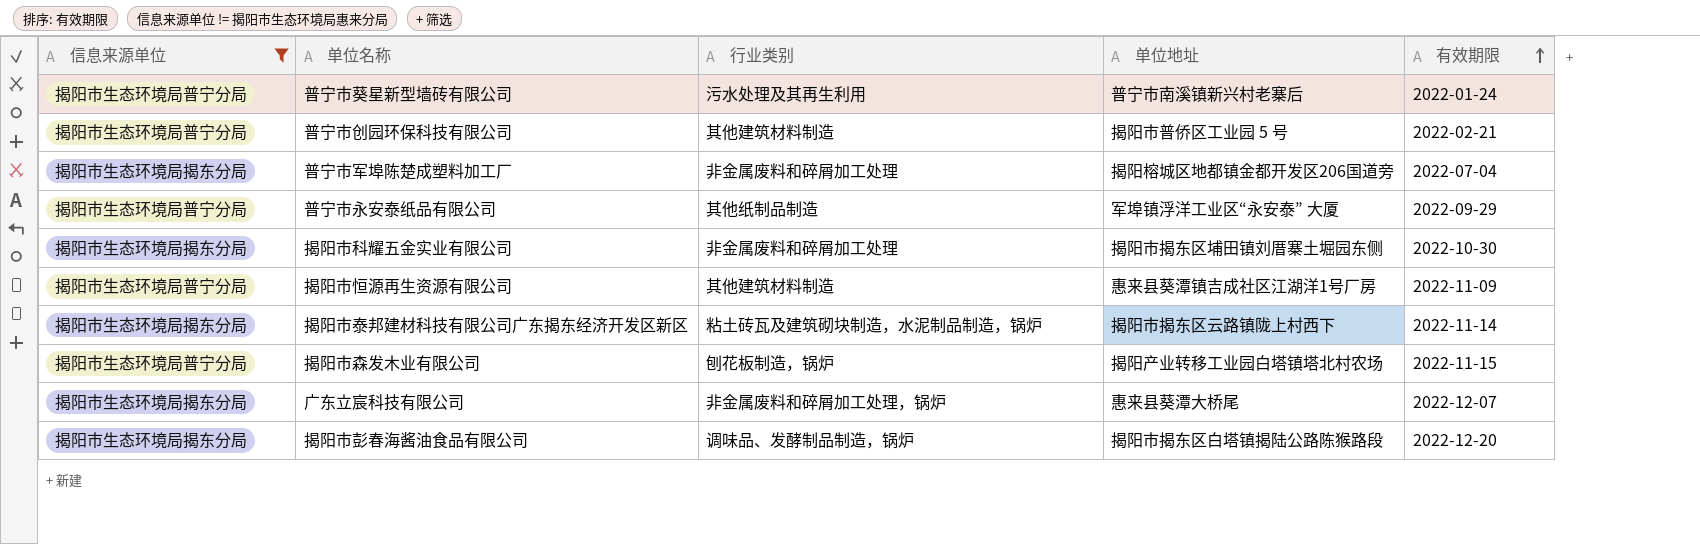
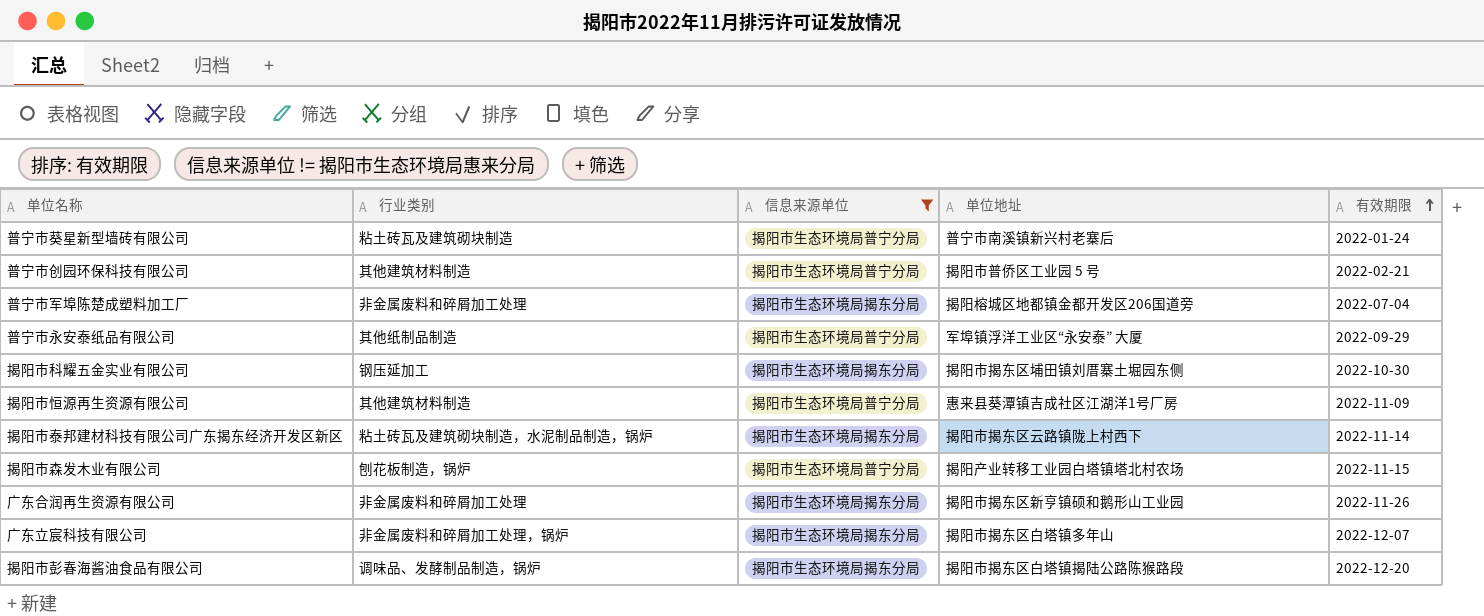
column 信息来源单位 | position: 1 -> 3
普宁市葵星新型墙砖有限公司 | 行业类别: 污水处理及其再生利用 -> 粘土砖瓦及建筑砌块制造
揭阳市科耀五金实业有限公司 | 行业类别: 非金属废料和碎屑加工处理 -> 钢压延加工
row 广东合润再生资源有限公司: none -> 非金属废料和碎屑加工处理 | 揭阳市生态环境局揭东分局 | 揭阳市揭东区新亨镇硕和鹅形山工业园 | 2022-11-26
广东立宸科技有限公司 | 单位地址: 惠来县葵潭大桥尾 -> 揭阳市揭东区白塔镇多年山

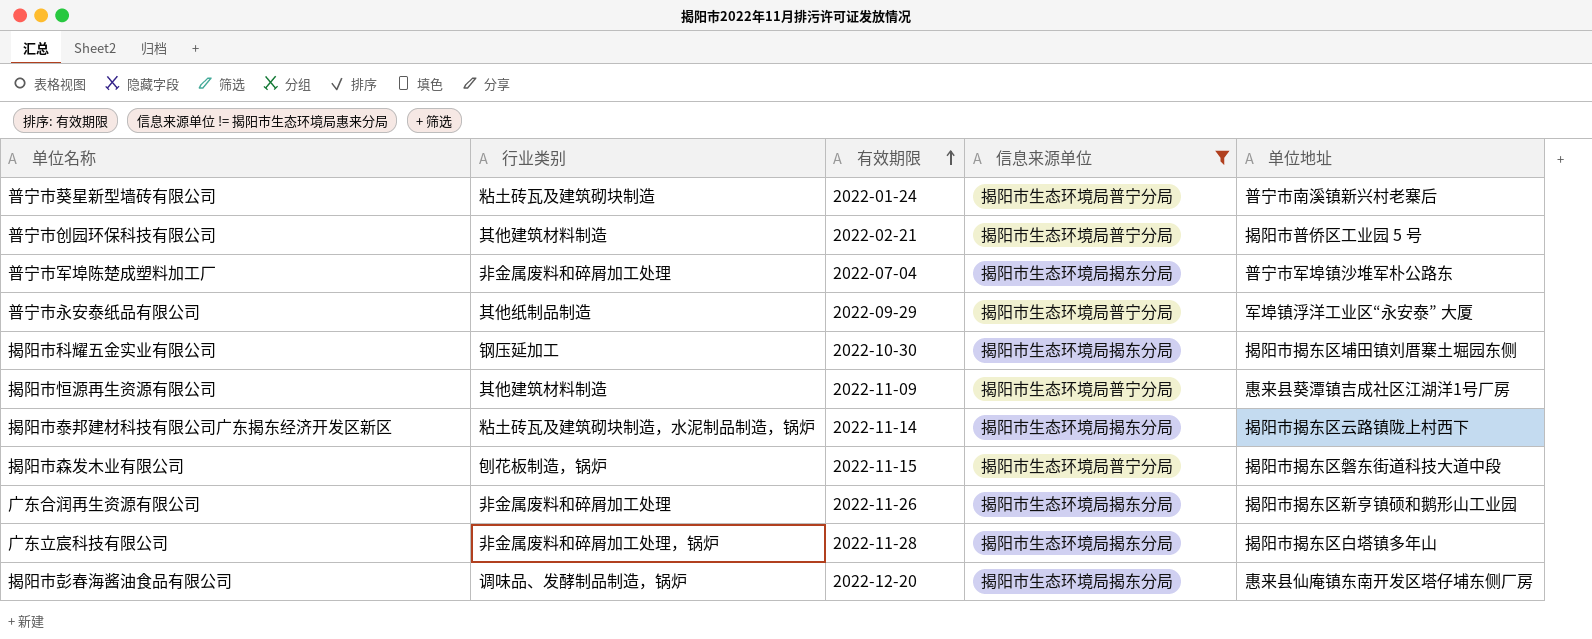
column 有效期限 | position: 5 -> 3
普宁市军埠陈楚成塑料加工厂 | 单位地址: 揭阳榕城区地都镇金都开发区206国道旁 -> 普宁市军埠镇沙堆军朴公路东
揭阳市森发木业有限公司 | 单位地址: 揭阳产业转移工业园白塔镇塔北村农场 -> 揭阳市揭东区磐东街道科技大道中段
广东立宸科技有限公司 | 有效期限: 2022-12-07 -> 2022-11-28
揭阳市彭春海酱油食品有限公司 | 单位地址: 揭阳市揭东区白塔镇揭陆公路陈猴路段 -> 惠来县仙庵镇东南开发区塔仔埔东侧厂房

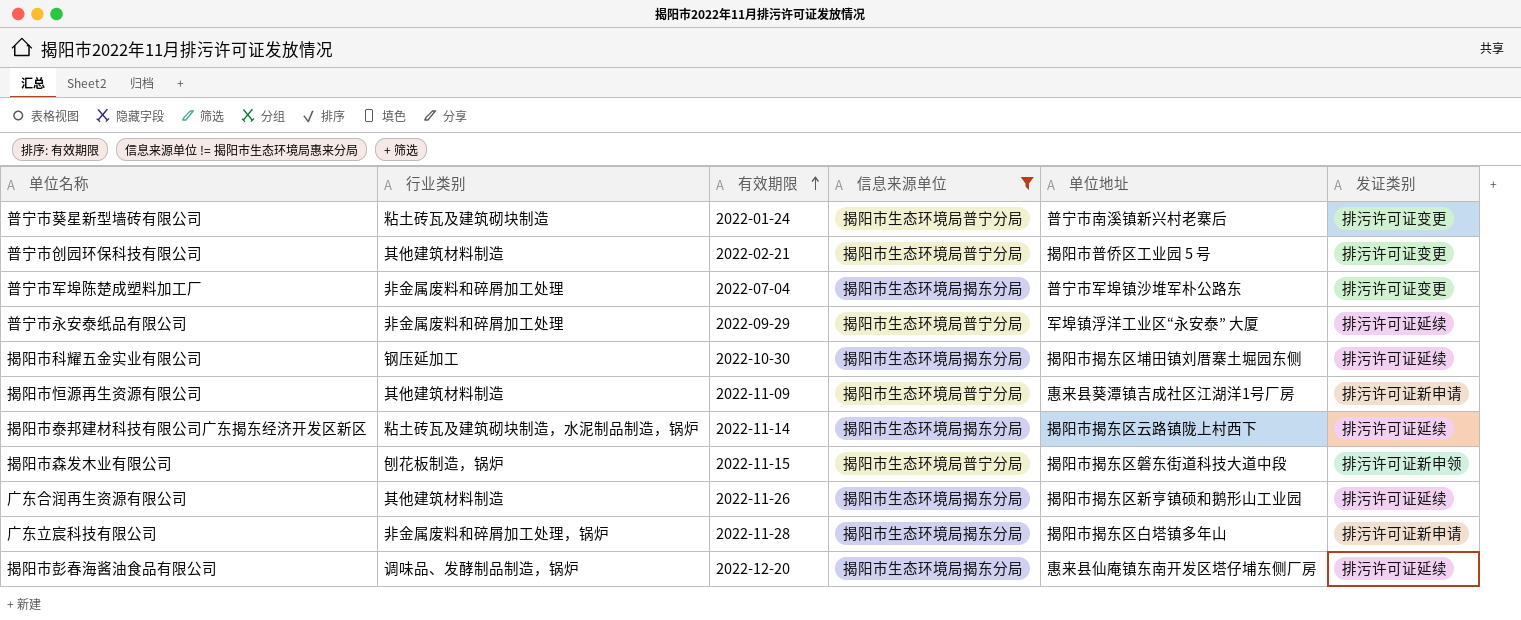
column 发证类别 | position: none -> 6
普宁市永安泰纸品有限公司 | 行业类别: 其他纸制品制造 -> 非金属废料和碎屑加工处理
广东合润再生资源有限公司 | 行业类别: 非金属废料和碎屑加工处理 -> 其他建筑材料制造

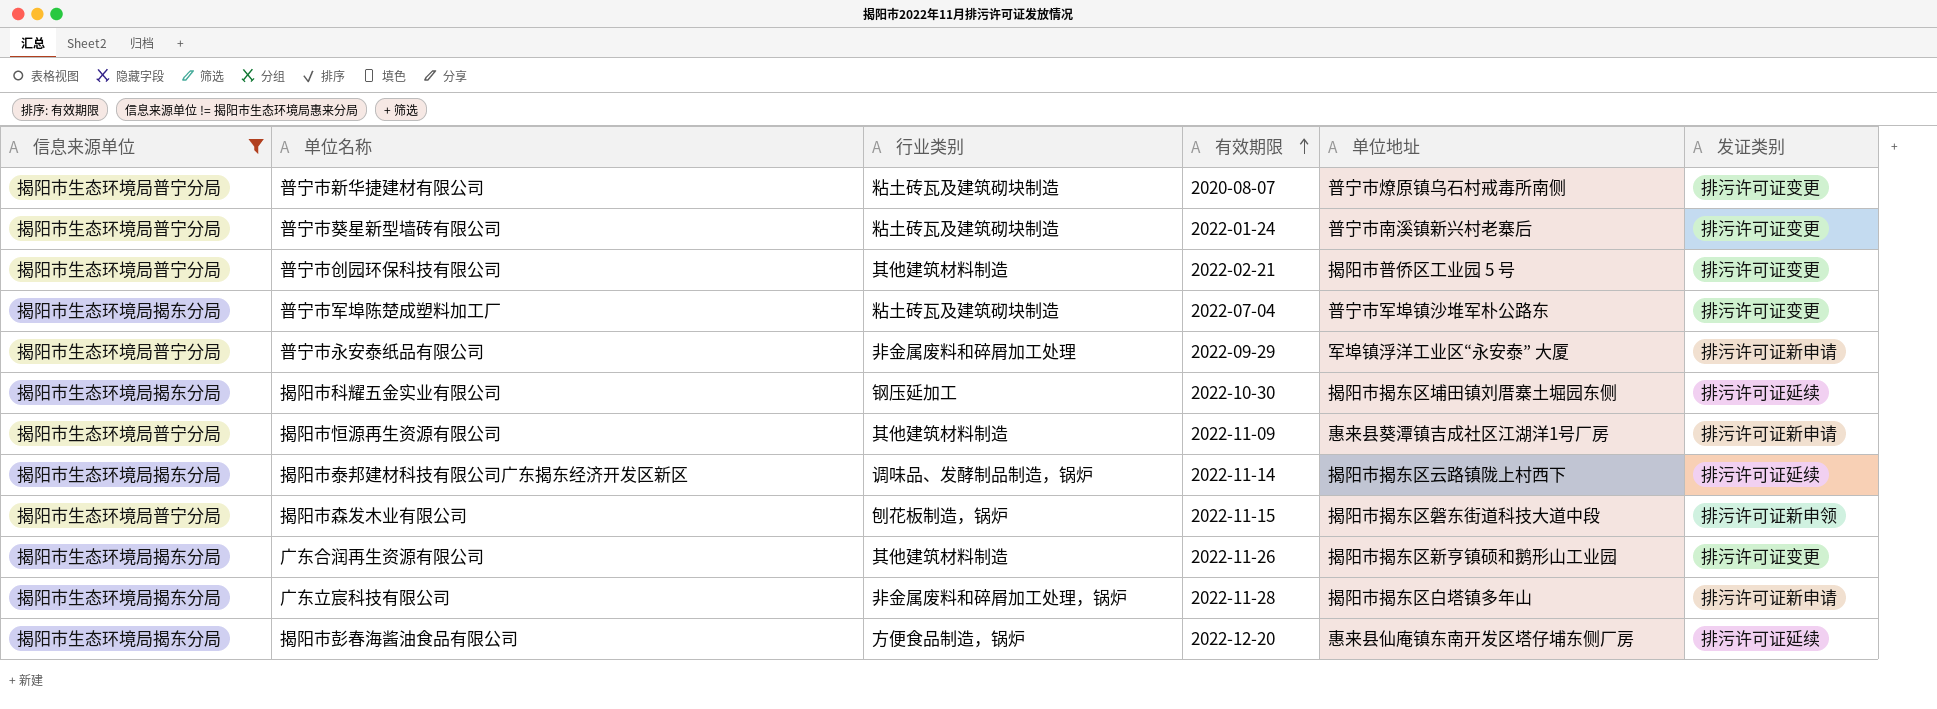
column 信息来源单位 | position: 4 -> 1
row 普宁市新华捷建材有限公司: none -> 揭阳市生态环境局普宁分局 | 粘土砖瓦及建筑砌块制造 | 2020-08-07 | 普宁市燎原镇乌石村戒毒所南侧 | 排污许可证变更
普宁市军埠陈楚成塑料加工厂 | 行业类别: 非金属废料和碎屑加工处理 -> 粘土砖瓦及建筑砌块制造
普宁市永安泰纸品有限公司 | 发证类别: 排污许可证延续 -> 排污许可证新申请
揭阳市泰邦建材科技有限公司广东揭东经济开发区新区 | 行业类别: 粘土砖瓦及建筑砌块制造，水泥制品制造，锅炉 -> 调味品、发酵制品制造，锅炉
广东合润再生资源有限公司 | 发证类别: 排污许可证延续 -> 排污许可证变更
揭阳市彭春海酱油食品有限公司 | 行业类别: 调味品、发酵制品制造，锅炉 -> 方便食品制造，锅炉

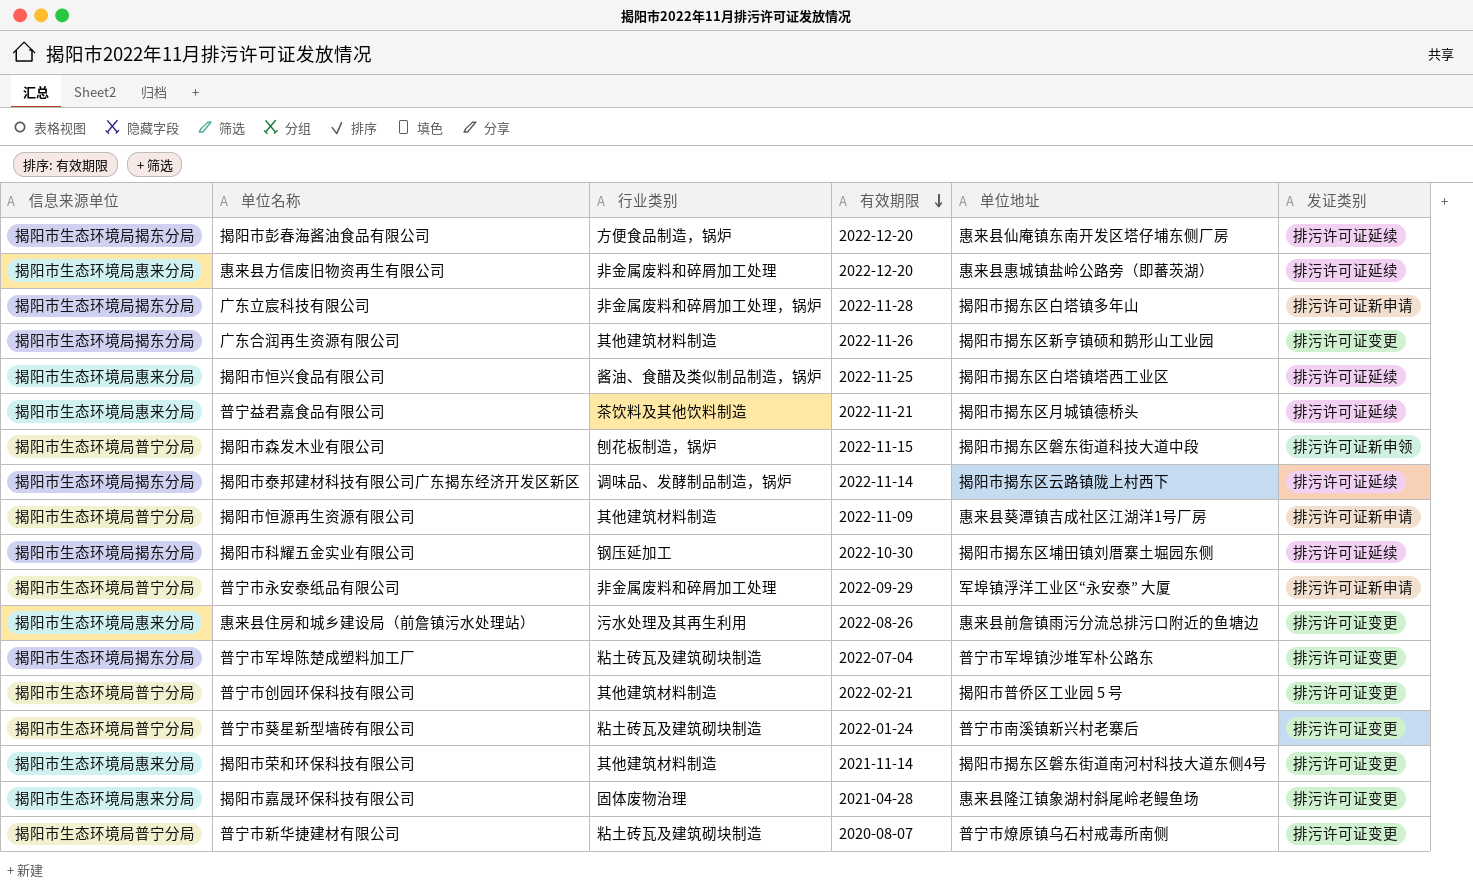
filter: 信息来源单位 != 揭阳市生态环境局惠来分局 -> none
row order: 有效期限 ascending -> 有效期限 descending

